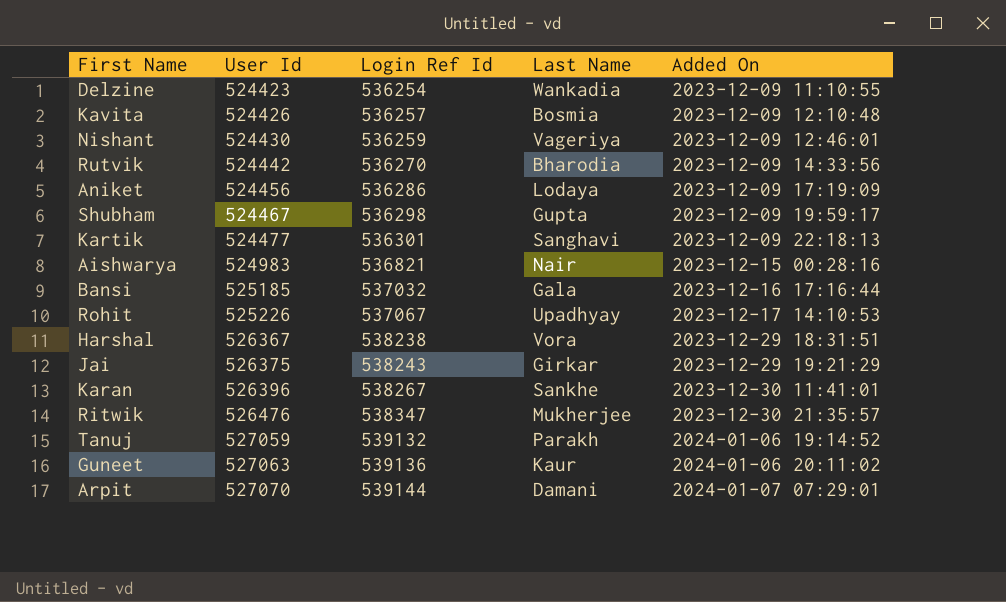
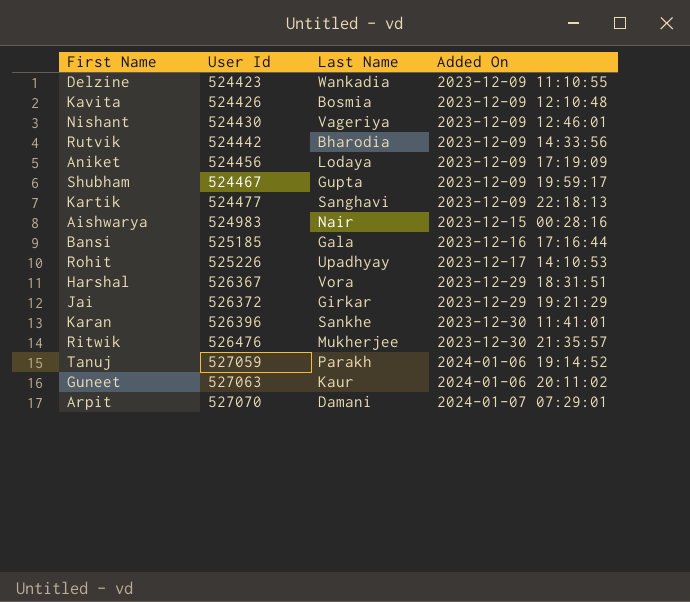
column Login Ref Id | position: 3 -> none
Jai | User Id: 526375 -> 526372

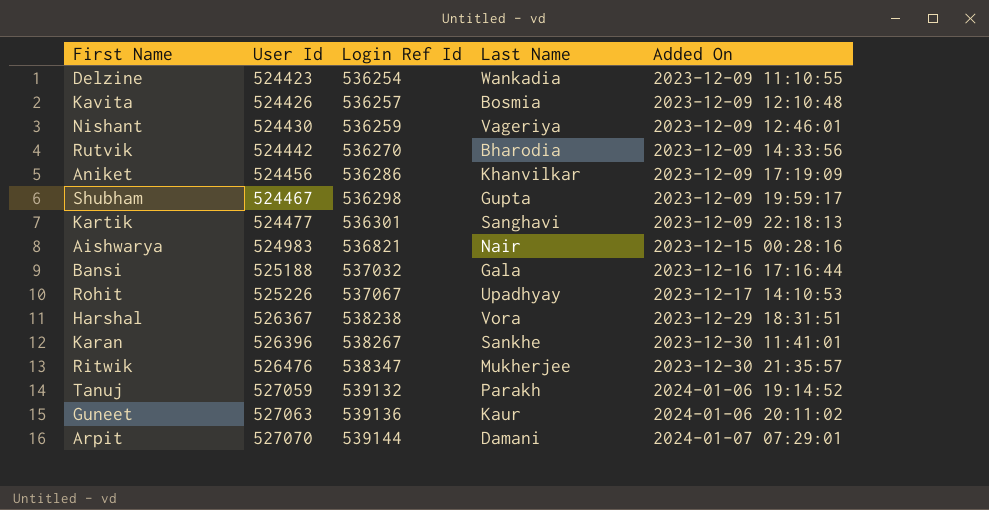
column Login Ref Id | position: none -> 3
row Jai: 526372 | Girkar | 2023-12-29 19:21:29 -> none
Aniket | Last Name: Lodaya -> Khanvilkar
Bansi | User Id: 525185 -> 525188

